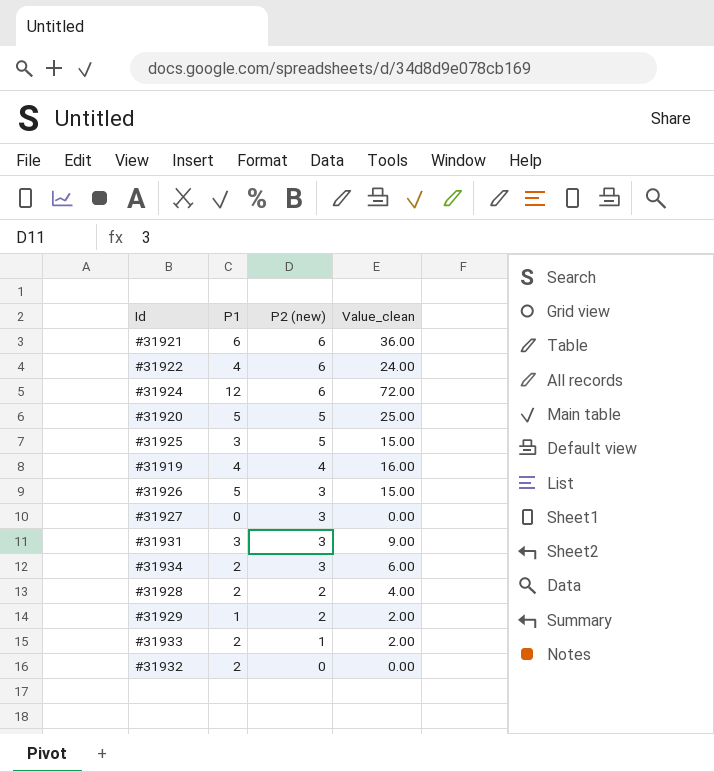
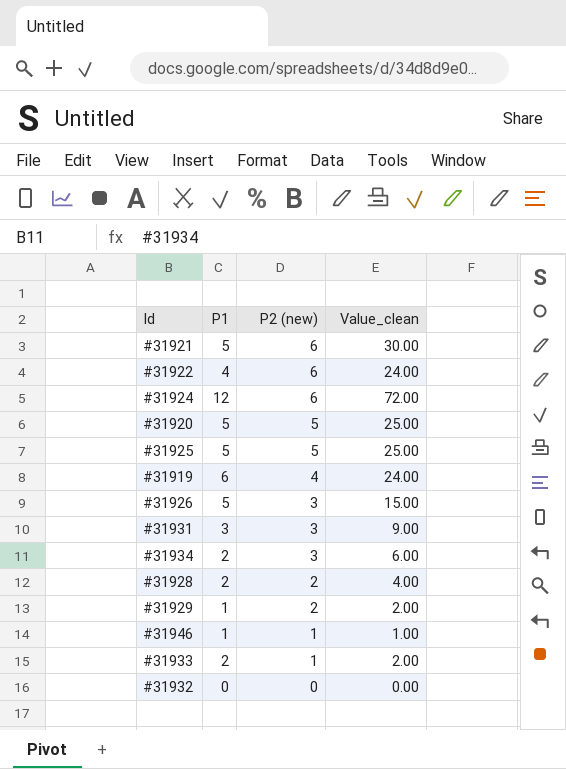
row #31927: 0 | 3 | 0.00 -> none
#31921 | P1: 6 -> 5
#31921 | Value_clean: 36.00 -> 30.00
#31925 | P1: 3 -> 5
#31925 | Value_clean: 15.00 -> 25.00
#31919 | P1: 4 -> 6
#31919 | Value_clean: 16.00 -> 24.00
row #31946: none -> 1 | 1 | 1.00
#31932 | P1: 2 -> 0

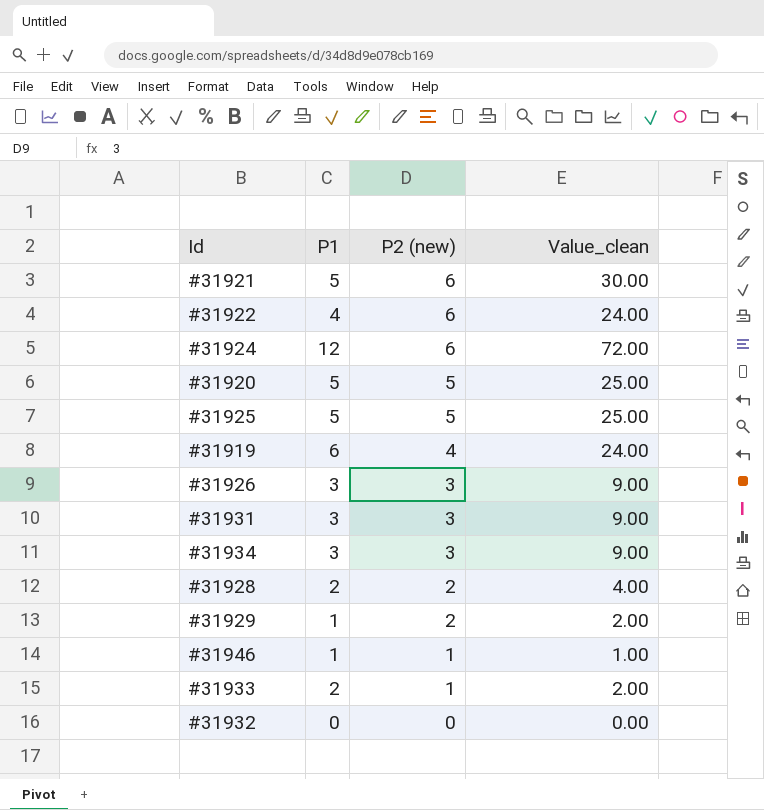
#31926 | P1: 5 -> 3
#31926 | Value_clean: 15.00 -> 9.00
#31934 | P1: 2 -> 3
#31934 | Value_clean: 6.00 -> 9.00

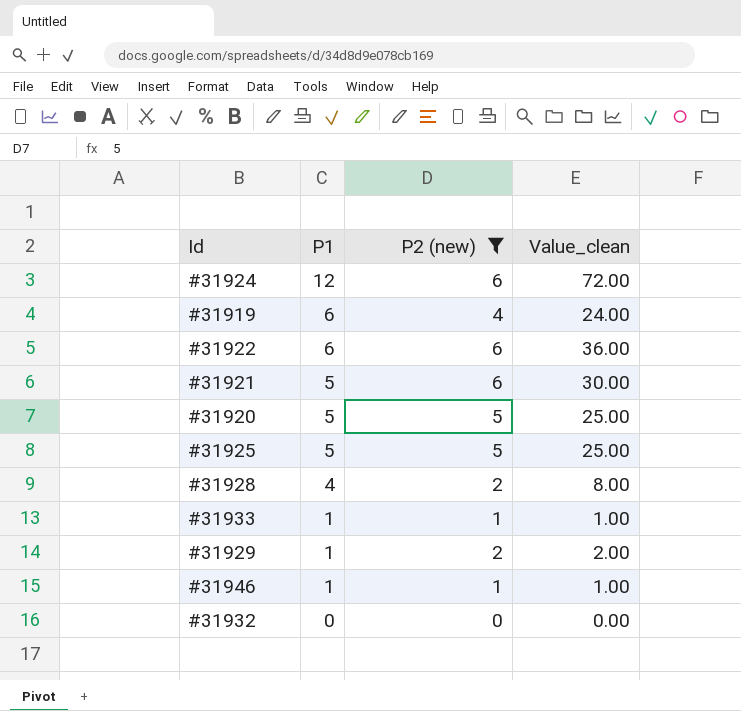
filter: none -> P2 (new) != 3
row order: P2 (new) descending -> P1 descending
#31922 | P1: 4 -> 6
#31922 | Value_clean: 24.00 -> 36.00
#31928 | P1: 2 -> 4
#31928 | Value_clean: 4.00 -> 8.00
#31933 | P1: 2 -> 1
#31933 | Value_clean: 2.00 -> 1.00

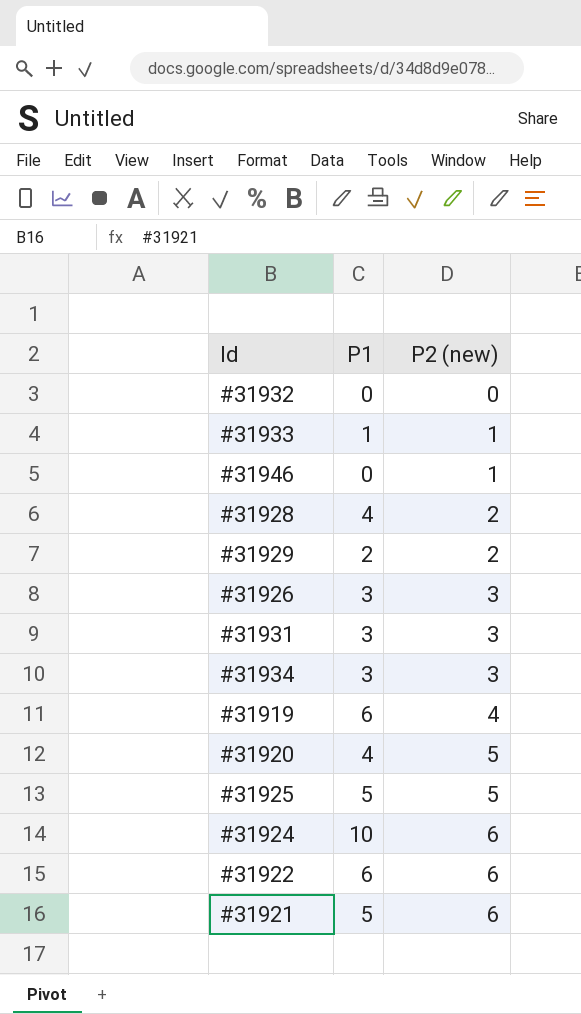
filter: P2 (new) != 3 -> none
row order: P1 descending -> P2 (new) ascending
column Value_clean | formula: [P1] * [P2 (new)] -> none
#31946 | P1: 1 -> 0
#31929 | P1: 1 -> 2
#31920 | P1: 5 -> 4
#31924 | P1: 12 -> 10

